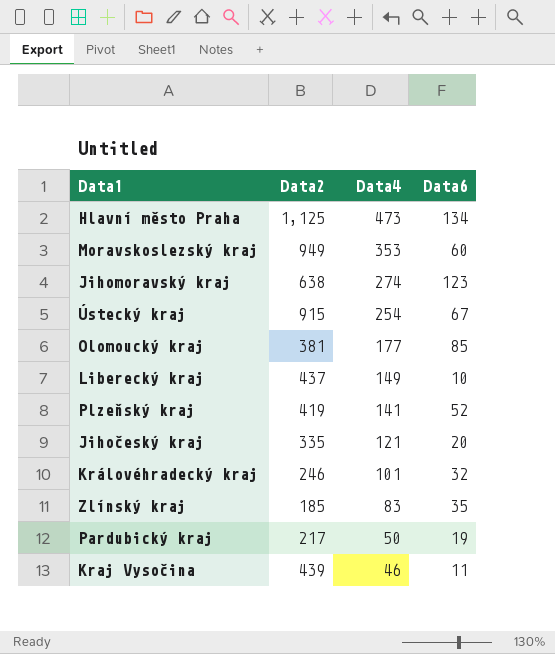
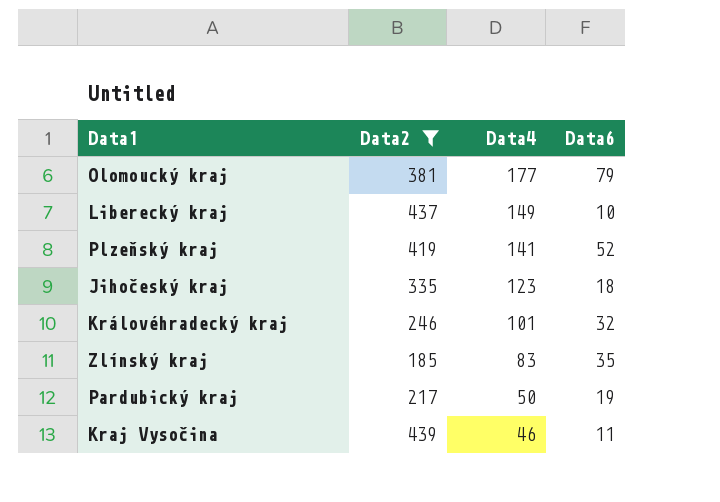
filter: none -> Data2 <= 439
Olomoucký kraj | Data6: 85 -> 79
Jihočeský kraj | Data4: 121 -> 123
Jihočeský kraj | Data6: 20 -> 18

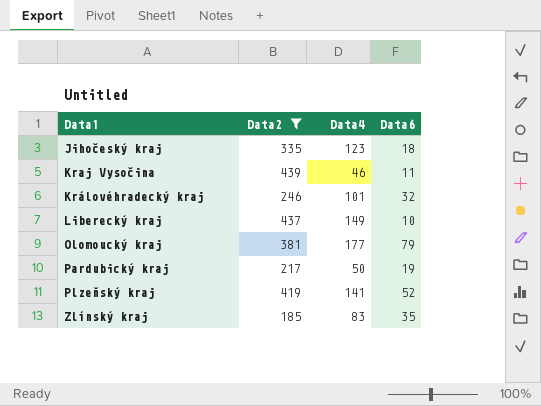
row order: Data4 descending -> Data1 ascending

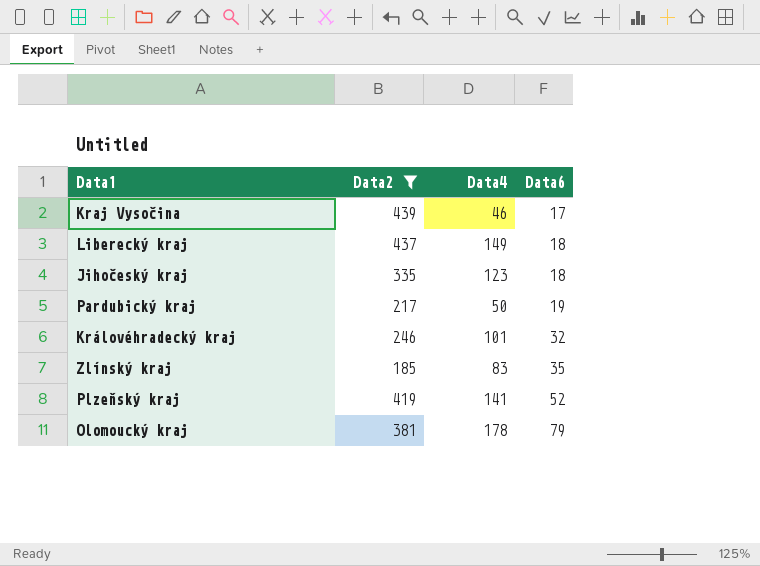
row order: Data1 ascending -> Data6 ascending
Kraj Vysočina | Data6: 11 -> 17
Liberecký kraj | Data6: 10 -> 18
Olomoucký kraj | Data4: 177 -> 178

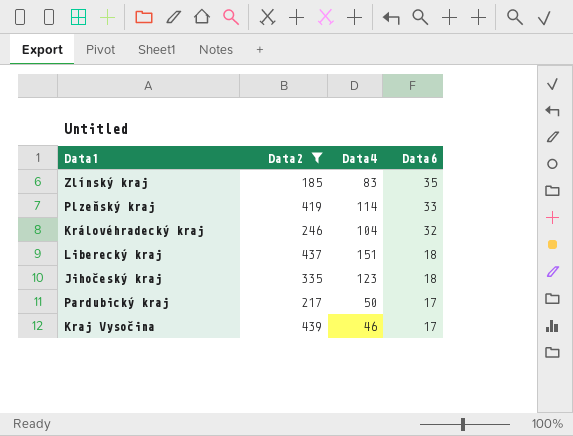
row order: Data6 ascending -> Data6 descending
row Olomoucký kraj: 381 | 178 | 79 -> none
Plzeňský kraj | Data4: 141 -> 114
Plzeňský kraj | Data6: 52 -> 33
Královéhradecký kraj | Data4: 101 -> 104
Liberecký kraj | Data4: 149 -> 151
Pardubický kraj | Data6: 19 -> 17

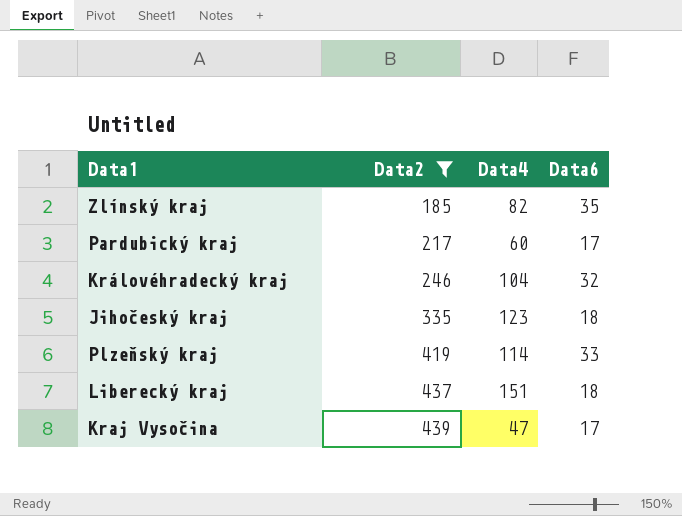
row order: Data6 descending -> Data2 ascending
Zlínský kraj | Data4: 83 -> 82
Pardubický kraj | Data4: 50 -> 60
Kraj Vysočina | Data4: 46 -> 47

